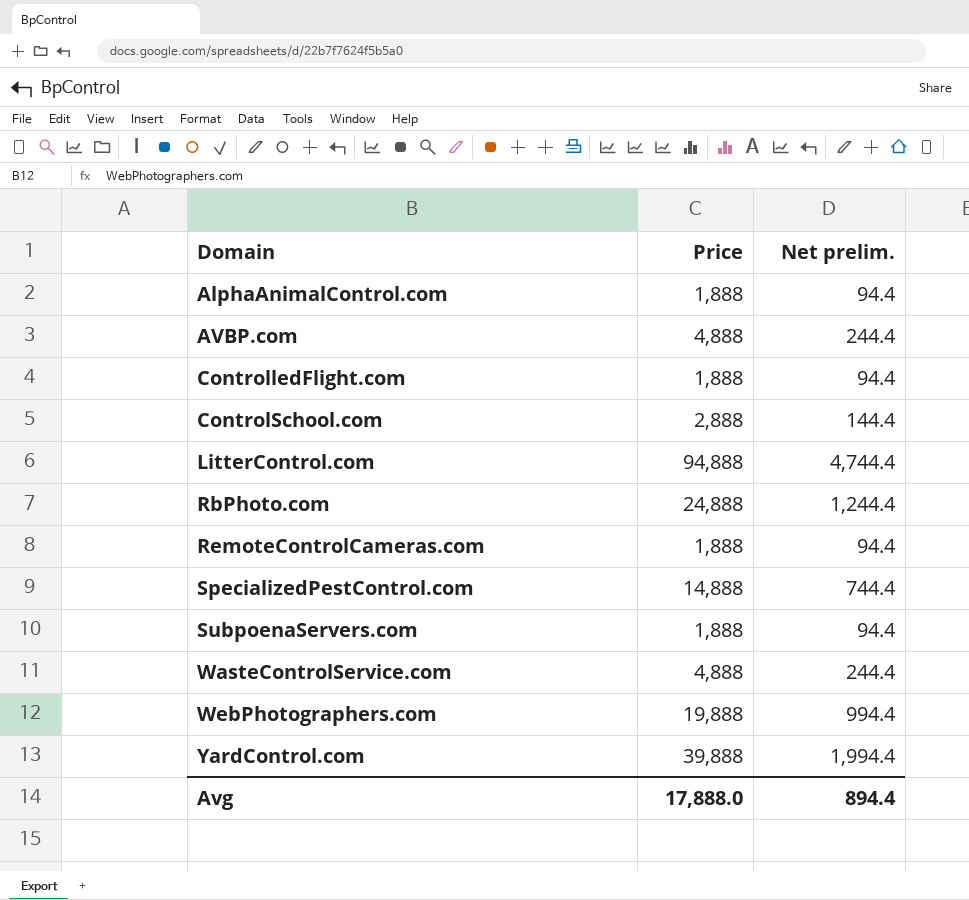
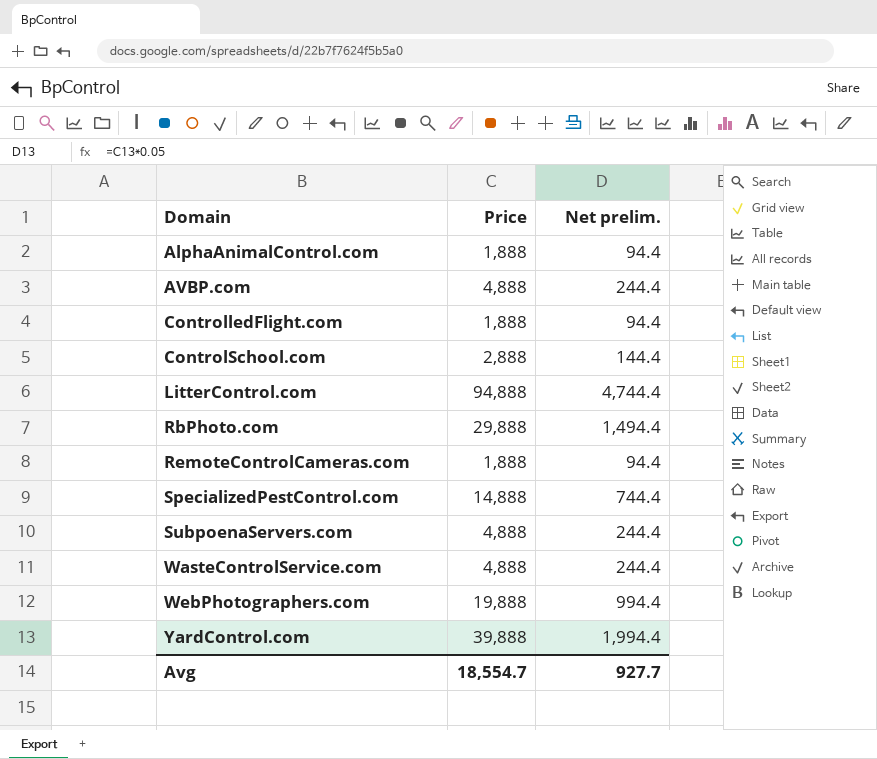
RbPhoto.com | Price: 24,888 -> 29,888
RbPhoto.com | Net prelim.: 1,244.4 -> 1,494.4
SubpoenaServers.com | Price: 1,888 -> 4,888
SubpoenaServers.com | Net prelim.: 94.4 -> 244.4
Avg | Price: 17,888.0 -> 18,554.7
Avg | Net prelim.: 894.4 -> 927.7

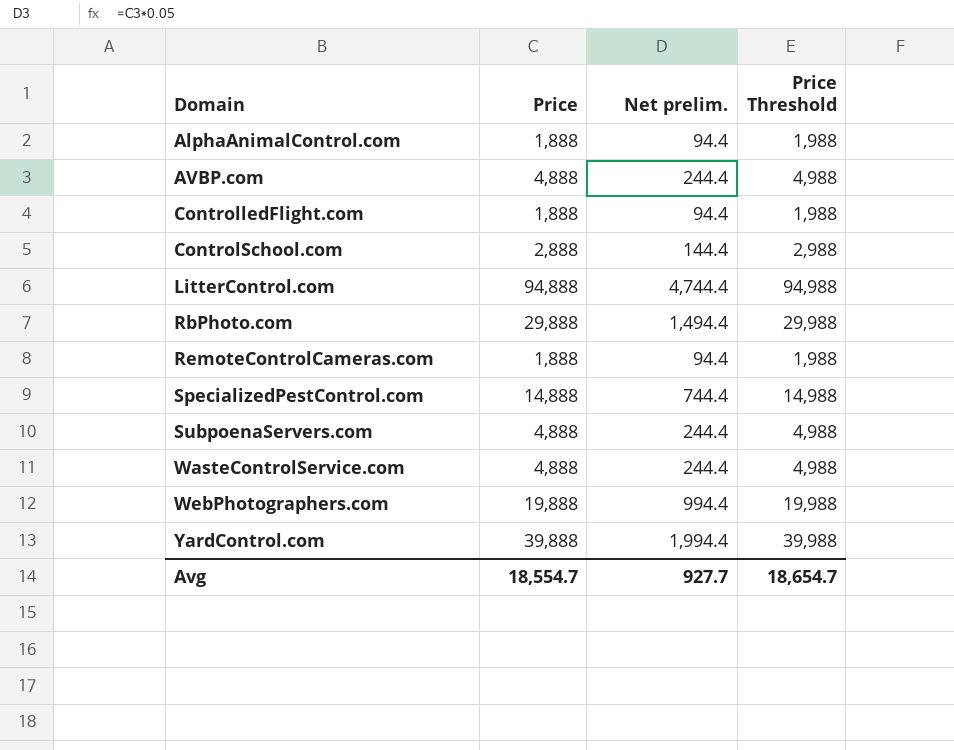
column Price Threshold | formula: none -> [Price] + 100

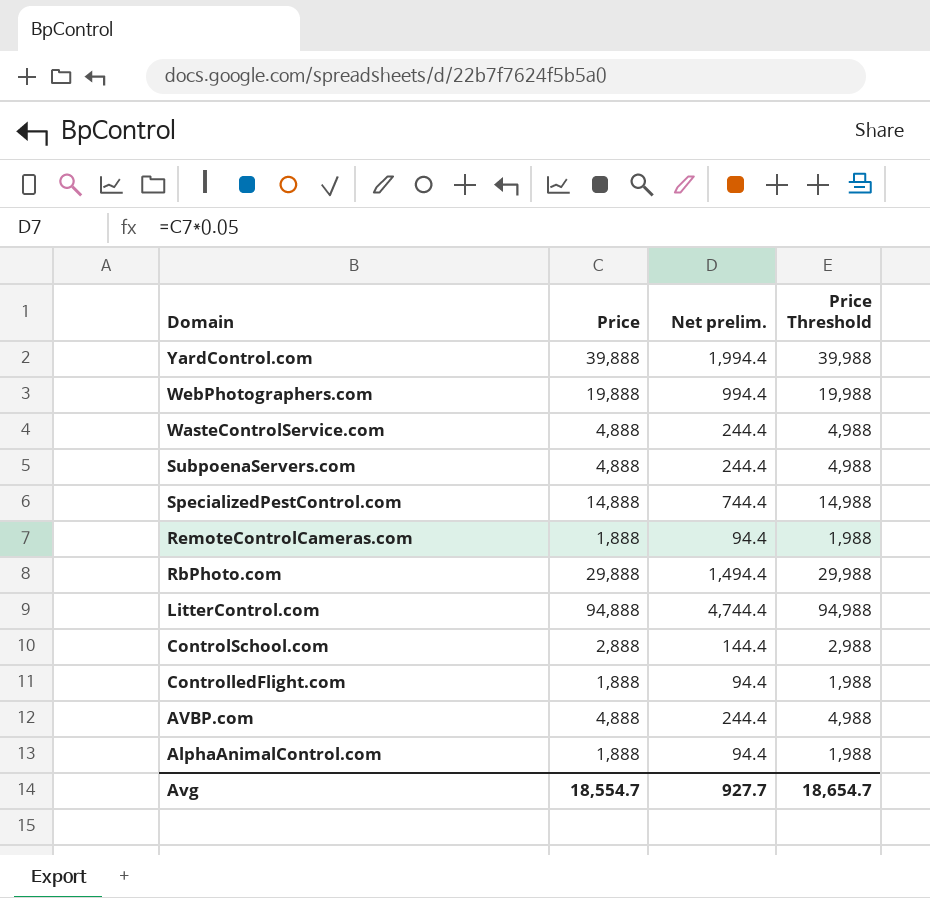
row order: Domain ascending -> Domain descending

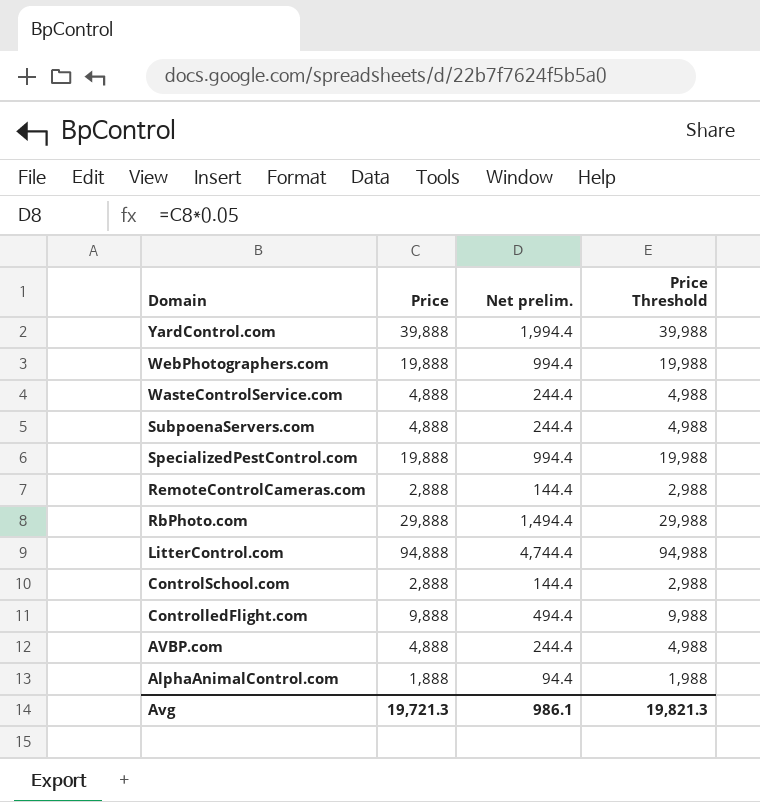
SpecializedPestControl.com | Price: 14,888 -> 19,888
SpecializedPestControl.com | Net prelim.: 744.4 -> 994.4
SpecializedPestControl.com | Price Threshold: 14,988 -> 19,988
RemoteControlCameras.com | Price: 1,888 -> 2,888
RemoteControlCameras.com | Net prelim.: 94.4 -> 144.4
RemoteControlCameras.com | Price Threshold: 1,988 -> 2,988
ControlledFlight.com | Price: 1,888 -> 9,888
ControlledFlight.com | Net prelim.: 94.4 -> 494.4
ControlledFlight.com | Price Threshold: 1,988 -> 9,988
Avg | Price: 18,554.7 -> 19,721.3
Avg | Net prelim.: 927.7 -> 986.1
Avg | Price Threshold: 18,654.7 -> 19,821.3

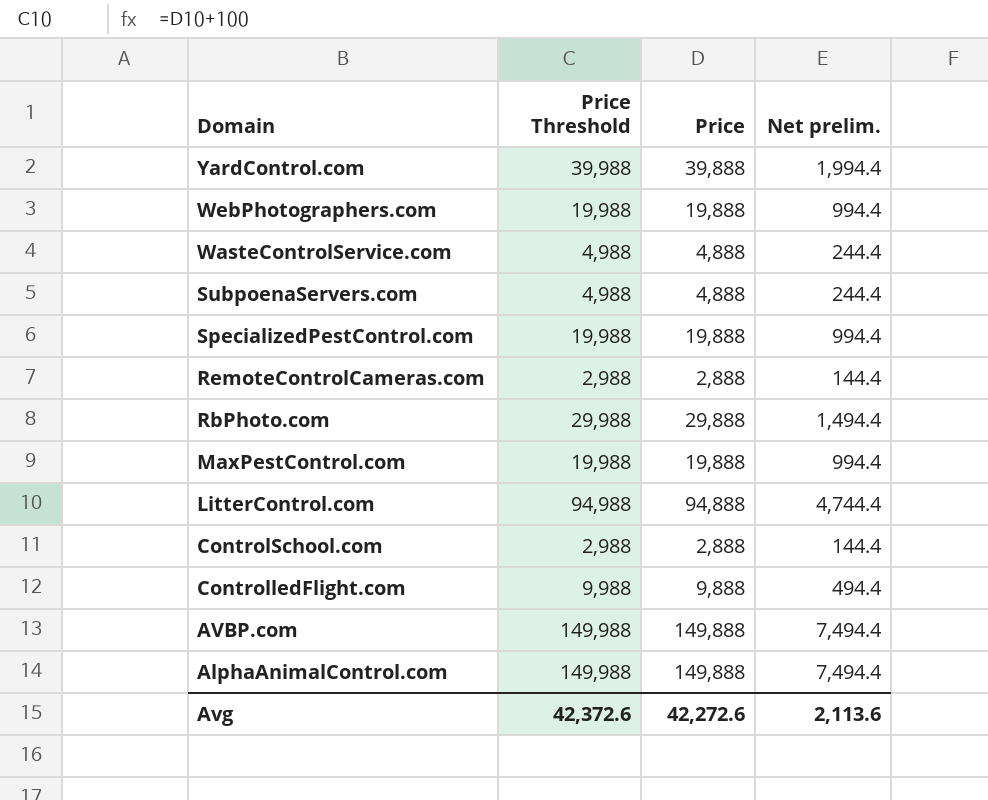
column Price Threshold | position: 4 -> 2
row MaxPestControl.com: none -> 19,988 | 19,888 | 994.4
AVBP.com | Price Threshold: 4,988 -> 149,988
AVBP.com | Price: 4,888 -> 149,888
AVBP.com | Net prelim.: 244.4 -> 7,494.4
AlphaAnimalControl.com | Price Threshold: 1,988 -> 149,988
AlphaAnimalControl.com | Price: 1,888 -> 149,888
AlphaAnimalControl.com | Net prelim.: 94.4 -> 7,494.4
Avg | Price Threshold: 19,821.3 -> 42,372.6
Avg | Price: 19,721.3 -> 42,272.6
Avg | Net prelim.: 986.1 -> 2,113.6

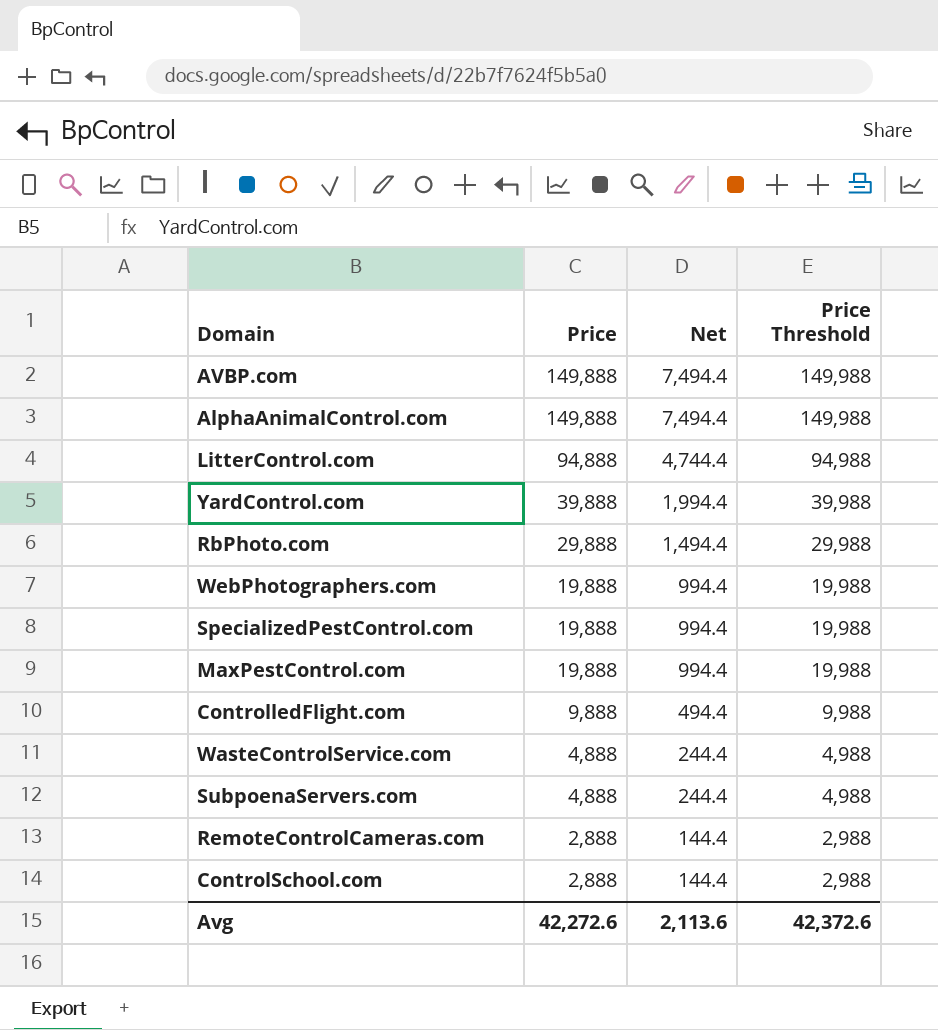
row order: Domain descending -> Price descending
column name: Net prelim. -> Net
column Price Threshold | position: 2 -> 4

